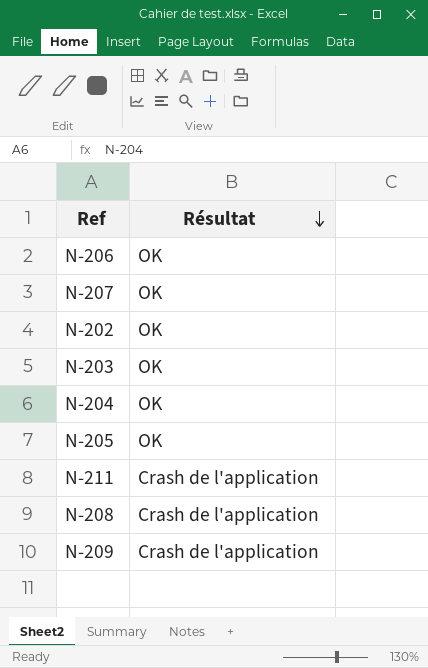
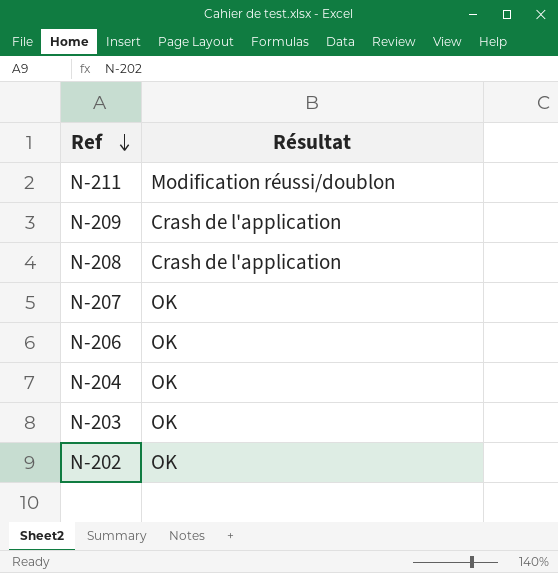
row order: Résultat descending -> Ref descending
row N-205: OK -> none
N-211 | Résultat: Crash de l'application -> Modification réussi/doublon

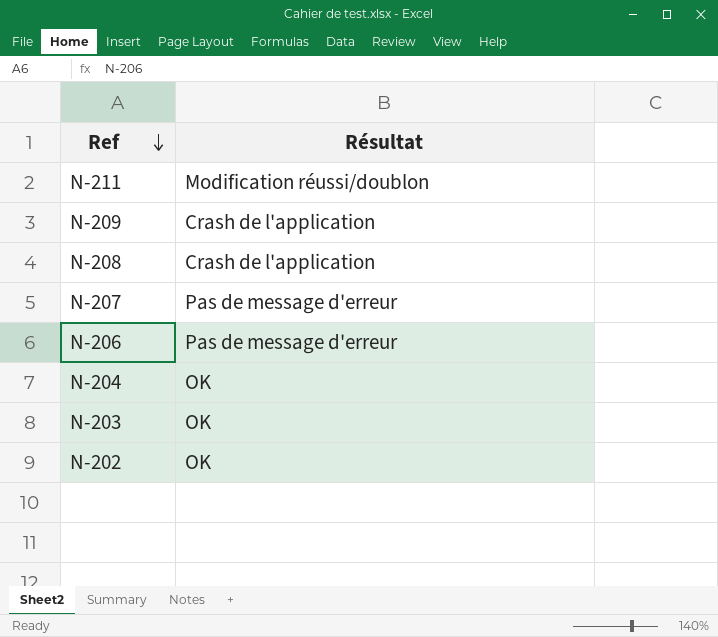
N-207 | Résultat: OK -> Pas de message d'erreur
N-206 | Résultat: OK -> Pas de message d'erreur

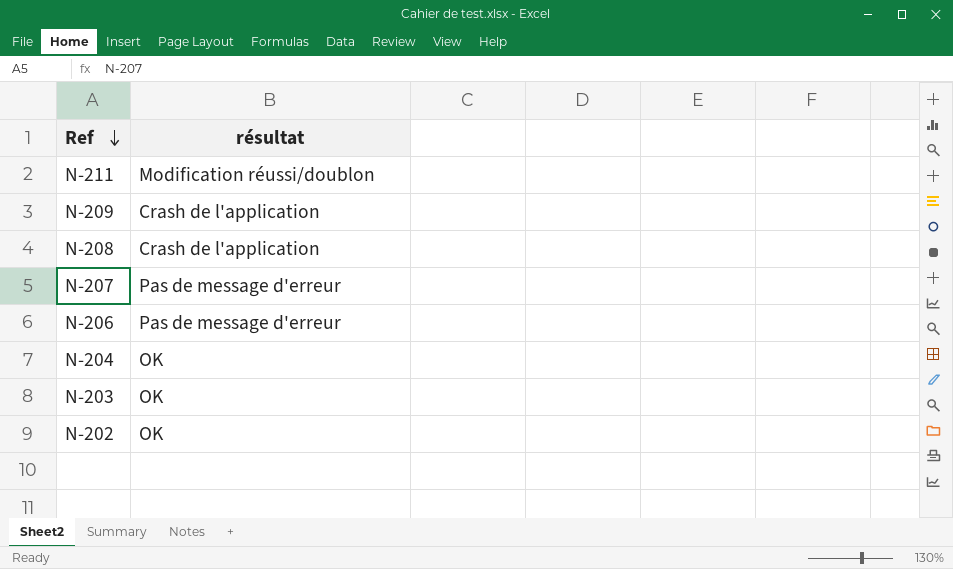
column name: Résultat -> résultat

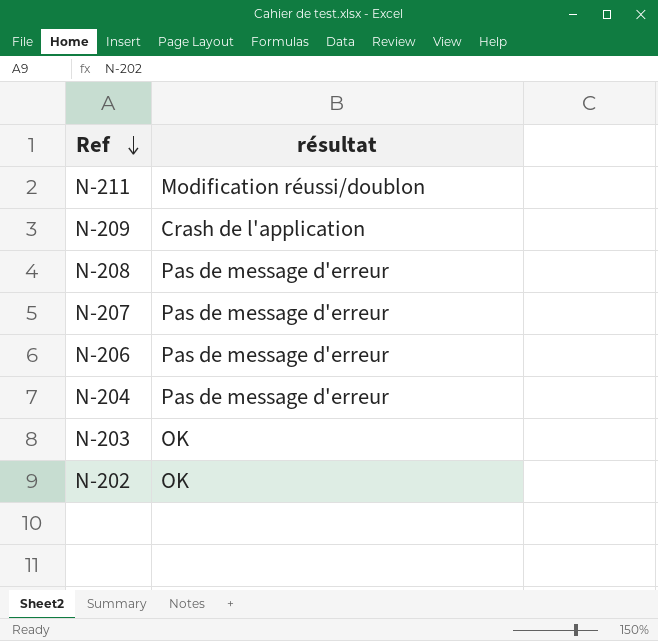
N-208 | résultat: Crash de l'application -> Pas de message d'erreur
N-204 | résultat: OK -> Pas de message d'erreur

